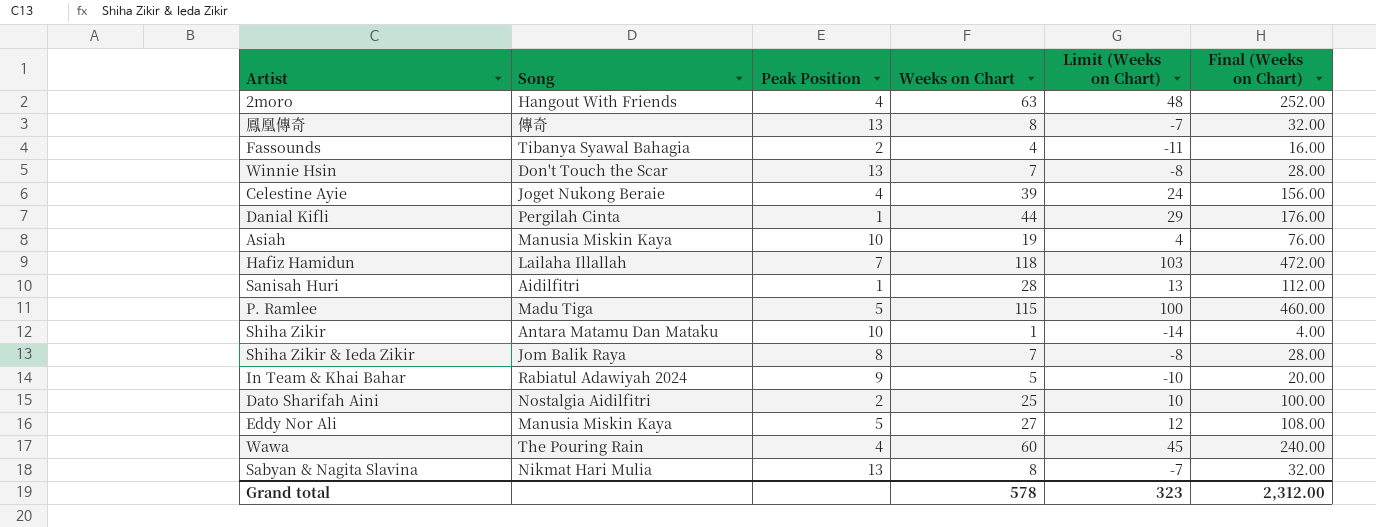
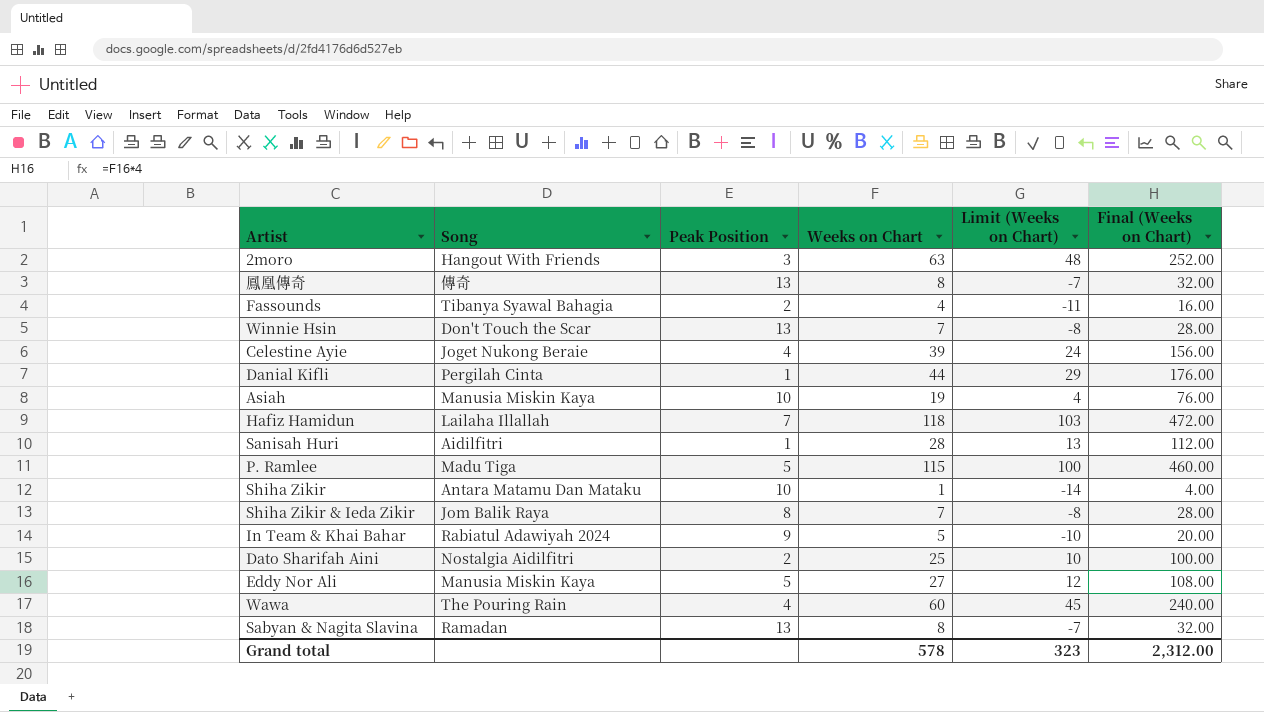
2moro | Peak Position: 4 -> 3
Sabyan & Nagita Slavina | Song: Nikmat Hari Mulia -> Ramadan

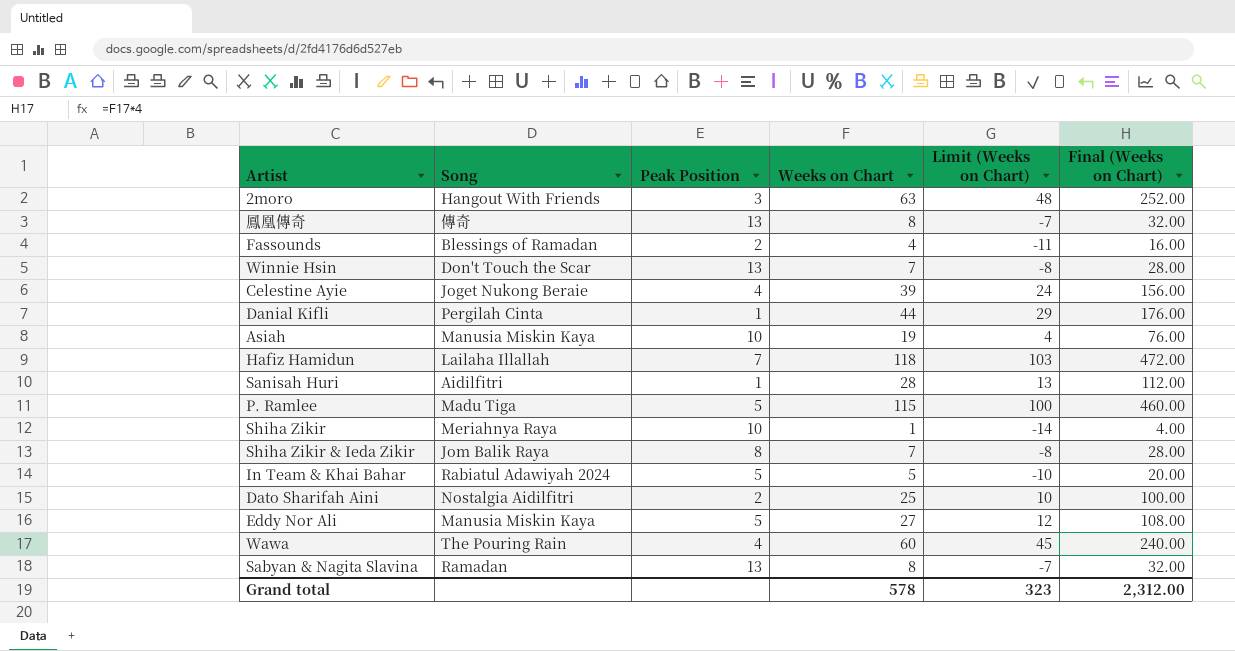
Fassounds | Song: Tibanya Syawal Bahagia -> Blessings of Ramadan
Shiha Zikir | Song: Antara Matamu Dan Mataku -> Meriahnya Raya
In Team & Khai Bahar | Peak Position: 9 -> 5

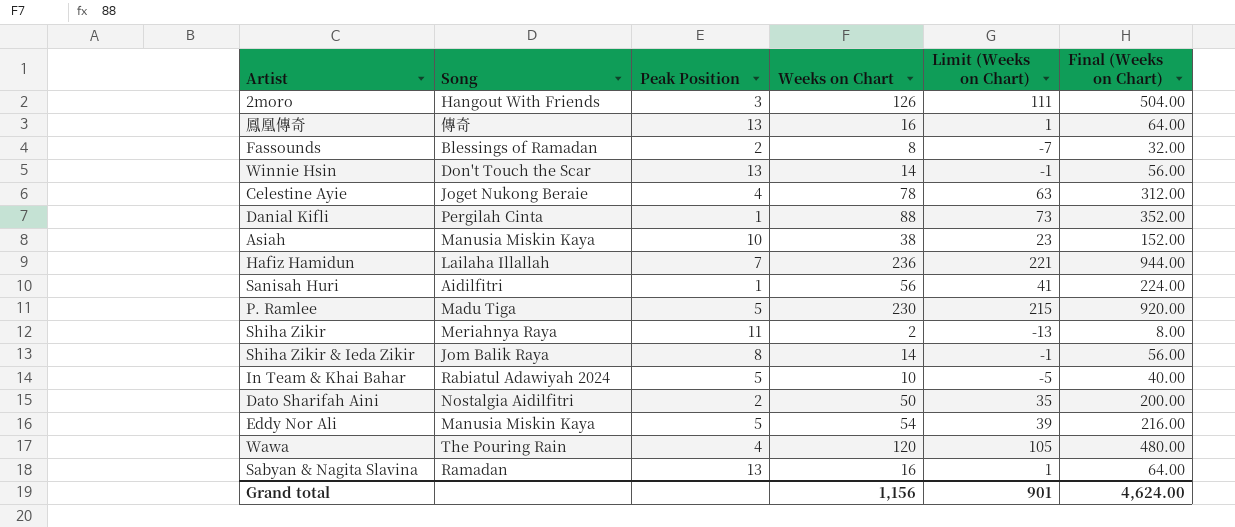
2moro | Weeks on Chart: 63 -> 126
2moro | Limit (Weeks on Chart): 48 -> 111
2moro | Final (Weeks on Chart): 252.00 -> 504.00
鳳凰傳奇 | Weeks on Chart: 8 -> 16
鳳凰傳奇 | Limit (Weeks on Chart): -7 -> 1
鳳凰傳奇 | Final (Weeks on Chart): 32.00 -> 64.00
Fassounds | Weeks on Chart: 4 -> 8
Fassounds | Limit (Weeks on Chart): -11 -> -7
Fassounds | Final (Weeks on Chart): 16.00 -> 32.00
Winnie Hsin | Weeks on Chart: 7 -> 14
Winnie Hsin | Limit (Weeks on Chart): -8 -> -1
Winnie Hsin | Final (Weeks on Chart): 28.00 -> 56.00
Celestine Ayie | Weeks on Chart: 39 -> 78
Celestine Ayie | Limit (Weeks on Chart): 24 -> 63
Celestine Ayie | Final (Weeks on Chart): 156.00 -> 312.00
Danial Kifli | Weeks on Chart: 44 -> 88
Danial Kifli | Limit (Weeks on Chart): 29 -> 73
Danial Kifli | Final (Weeks on Chart): 176.00 -> 352.00
Asiah | Weeks on Chart: 19 -> 38
Asiah | Limit (Weeks on Chart): 4 -> 23
Asiah | Final (Weeks on Chart): 76.00 -> 152.00
Hafiz Hamidun | Weeks on Chart: 118 -> 236
Hafiz Hamidun | Limit (Weeks on Chart): 103 -> 221
Hafiz Hamidun | Final (Weeks on Chart): 472.00 -> 944.00
Sanisah Huri | Weeks on Chart: 28 -> 56
Sanisah Huri | Limit (Weeks on Chart): 13 -> 41
Sanisah Huri | Final (Weeks on Chart): 112.00 -> 224.00
P. Ramlee | Weeks on Chart: 115 -> 230
P. Ramlee | Limit (Weeks on Chart): 100 -> 215
P. Ramlee | Final (Weeks on Chart): 460.00 -> 920.00
Shiha Zikir | Peak Position: 10 -> 11
Shiha Zikir | Weeks on Chart: 1 -> 2
Shiha Zikir | Limit (Weeks on Chart): -14 -> -13
Shiha Zikir | Final (Weeks on Chart): 4.00 -> 8.00
Shiha Zikir & Ieda Zikir | Weeks on Chart: 7 -> 14
Shiha Zikir & Ieda Zikir | Limit (Weeks on Chart): -8 -> -1
Shiha Zikir & Ieda Zikir | Final (Weeks on Chart): 28.00 -> 56.00
In Team & Khai Bahar | Weeks on Chart: 5 -> 10
In Team & Khai Bahar | Limit (Weeks on Chart): -10 -> -5
In Team & Khai Bahar | Final (Weeks on Chart): 20.00 -> 40.00
Dato Sharifah Aini | Weeks on Chart: 25 -> 50
Dato Sharifah Aini | Limit (Weeks on Chart): 10 -> 35
Dato Sharifah Aini | Final (Weeks on Chart): 100.00 -> 200.00
Eddy Nor Ali | Weeks on Chart: 27 -> 54
Eddy Nor Ali | Limit (Weeks on Chart): 12 -> 39
Eddy Nor Ali | Final (Weeks on Chart): 108.00 -> 216.00
Wawa | Weeks on Chart: 60 -> 120
Wawa | Limit (Weeks on Chart): 45 -> 105
Wawa | Final (Weeks on Chart): 240.00 -> 480.00
Sabyan & Nagita Slavina | Weeks on Chart: 8 -> 16
Sabyan & Nagita Slavina | Limit (Weeks on Chart): -7 -> 1
Sabyan & Nagita Slavina | Final (Weeks on Chart): 32.00 -> 64.00
Grand total | Weeks on Chart: 578 -> 1,156
Grand total | Limit (Weeks on Chart): 323 -> 901
Grand total | Final (Weeks on Chart): 2,312.00 -> 4,624.00

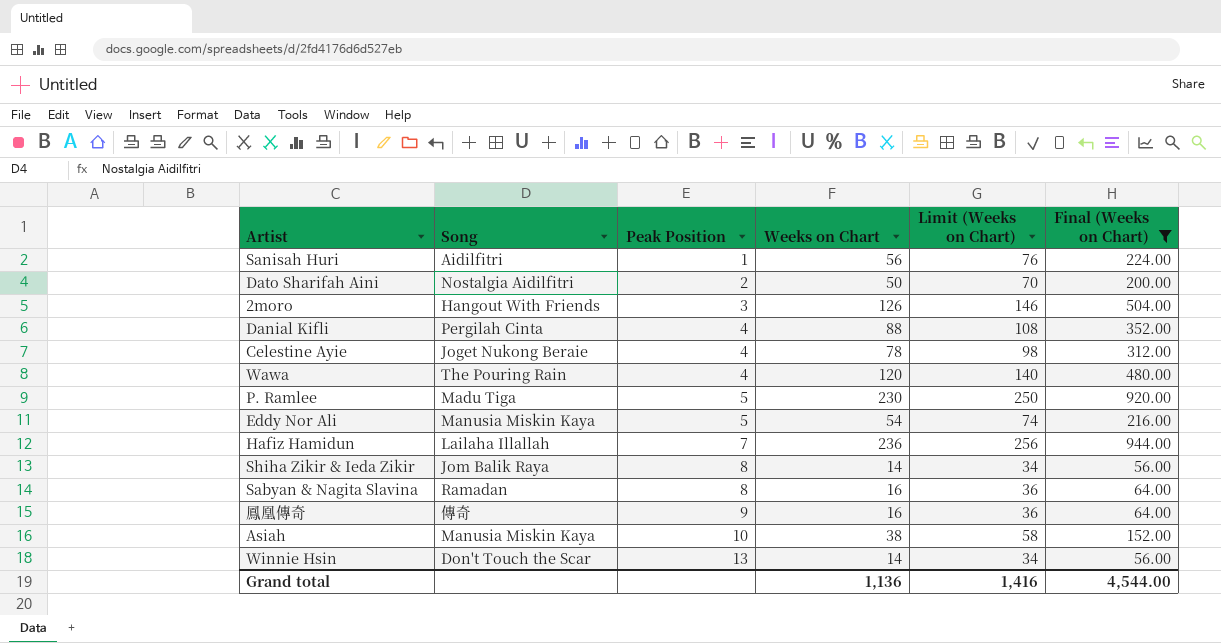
filter: none -> Final (Weeks on Chart) >= 56.00
row order: none -> Peak Position ascending
column Limit (Weeks on Chart) | formula: [Weeks on Chart] - 15 -> [Weeks on Chart] + 20
Danial Kifli | Peak Position: 1 -> 4
Sabyan & Nagita Slavina | Peak Position: 13 -> 8
鳳凰傳奇 | Peak Position: 13 -> 9
Grand total | Weeks on Chart: 1,156 -> 1,136
Grand total | Limit (Weeks on Chart): 901 -> 1,416
Grand total | Final (Weeks on Chart): 4,624.00 -> 4,544.00

